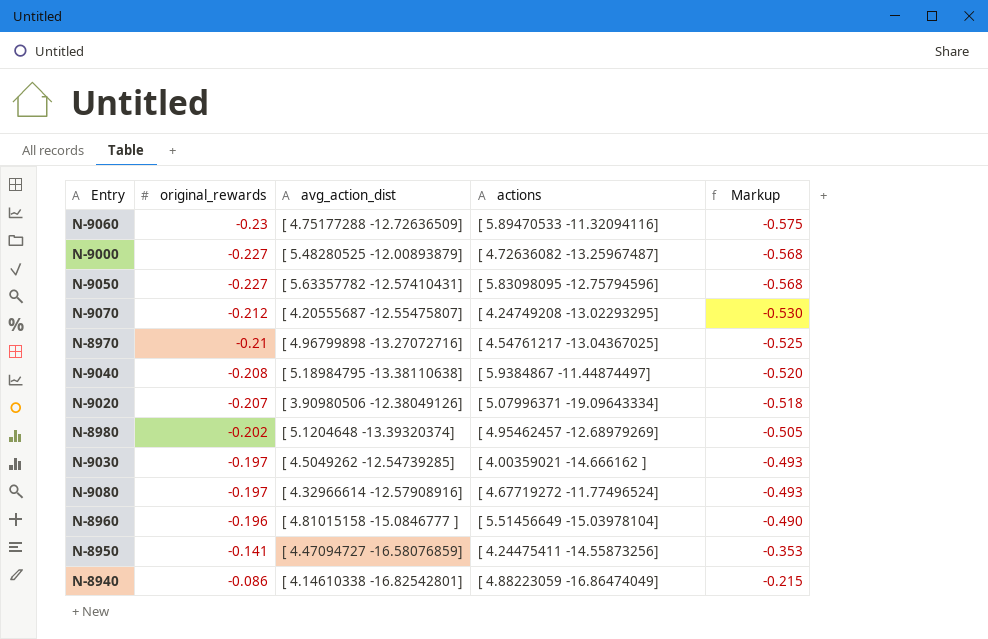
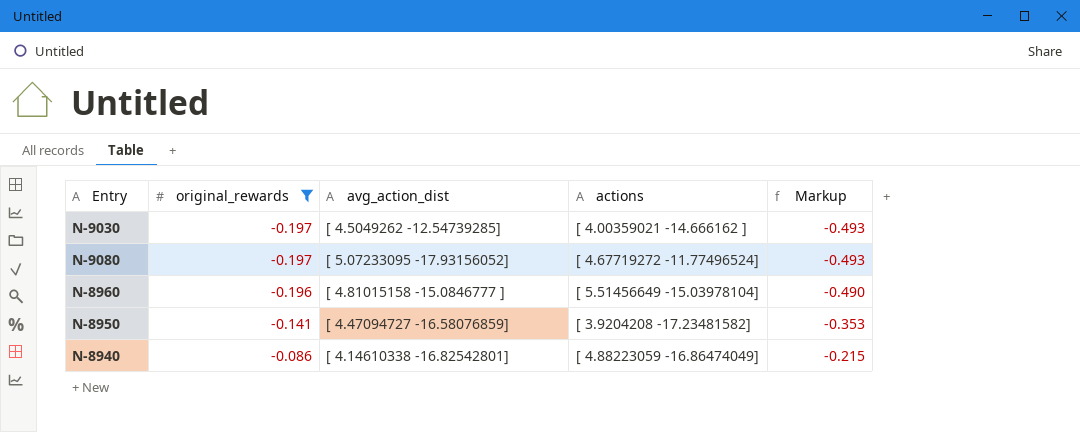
filter: none -> original_rewards >= -0.197
N-9080 | avg_action_dist: [ 4.32966614 -12.57908916] -> [ 5.07233095 -17.93156052]
N-8950 | actions: [ 4.24475411 -14.55873256] -> [ 3.9204208 -17.23481582]

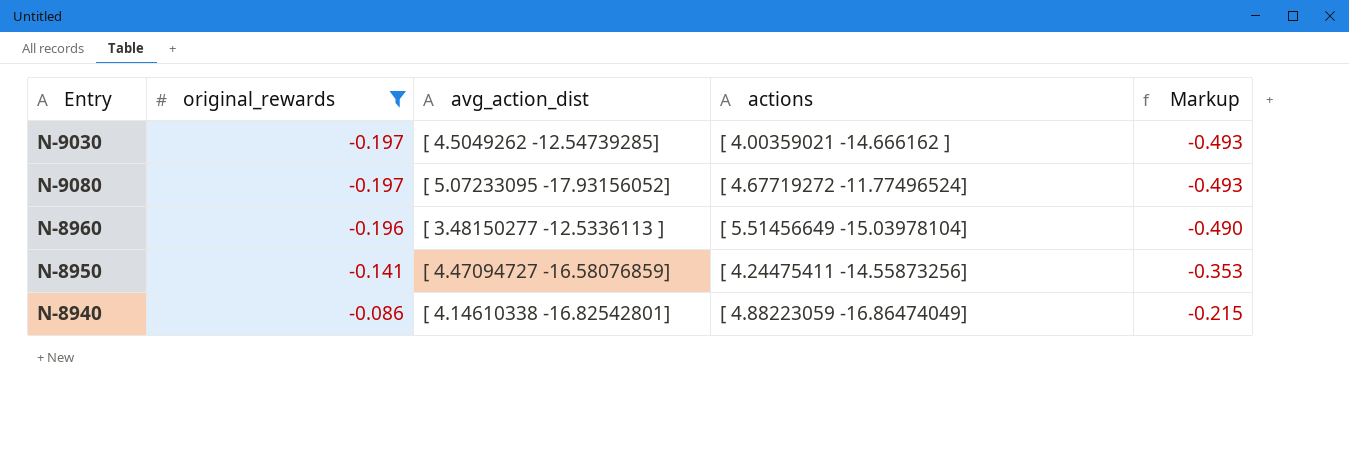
N-8960 | avg_action_dist: [ 4.81015158 -15.0846777 ] -> [ 3.48150277 -12.5336113 ]
N-8950 | actions: [ 3.9204208 -17.23481582] -> [ 4.24475411 -14.55873256]

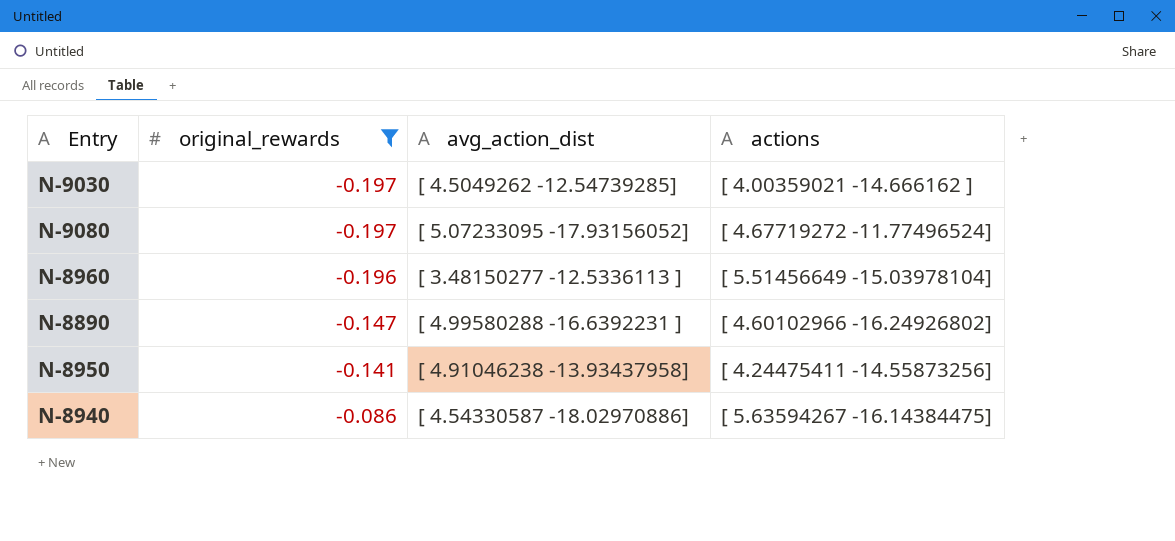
column Markup | formula: [original_rewards] * 2.5 -> none
row N-8890: none -> -0.147 | [ 4.99580288 -16.6392231 ] | [ 4.60102966 -16.24926802]
N-8950 | avg_action_dist: [ 4.47094727 -16.58076859] -> [ 4.91046238 -13.93437958]
N-8940 | avg_action_dist: [ 4.14610338 -16.82542801] -> [ 4.54330587 -18.02970886]
N-8940 | actions: [ 4.88223059 -16.86474049] -> [ 5.63594267 -16.14384475]

